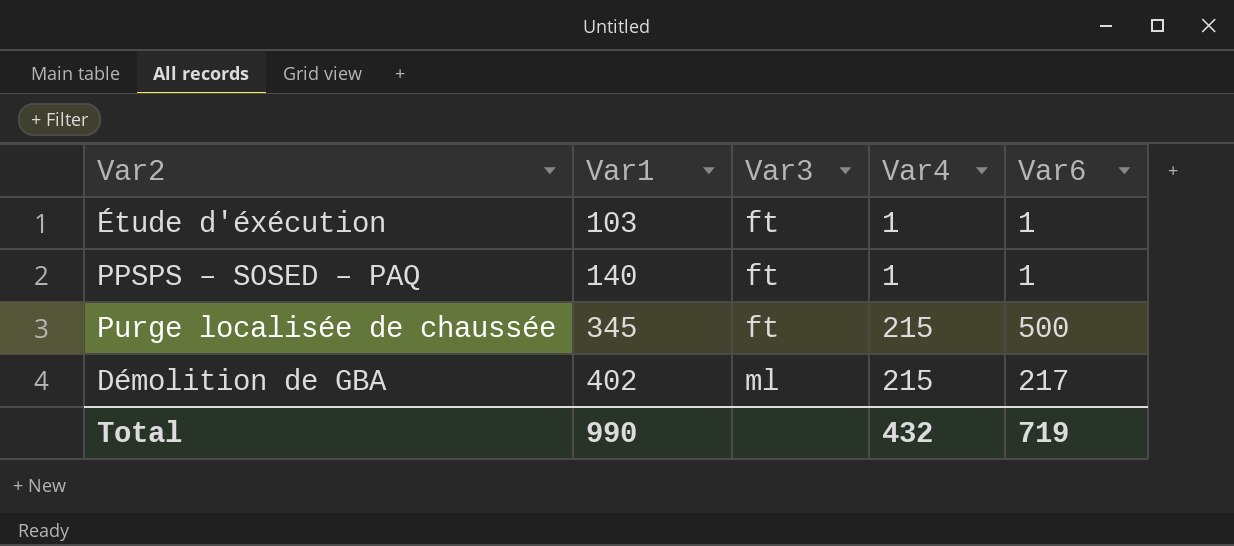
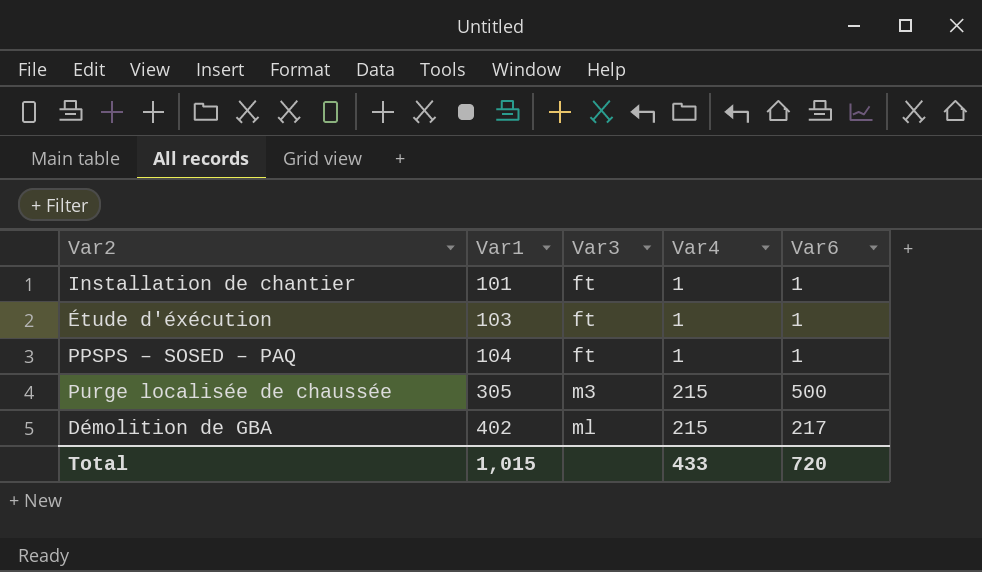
row Installation de chantier: none -> 101 | ft | 1 | 1
PPSPS – SOSED – PAQ | Var1: 140 -> 104
Purge localisée de chaussée | Var1: 345 -> 305
Purge localisée de chaussée | Var3: ft -> m3
Total | Var1: 990 -> 1,015
Total | Var4: 432 -> 433
Total | Var6: 719 -> 720

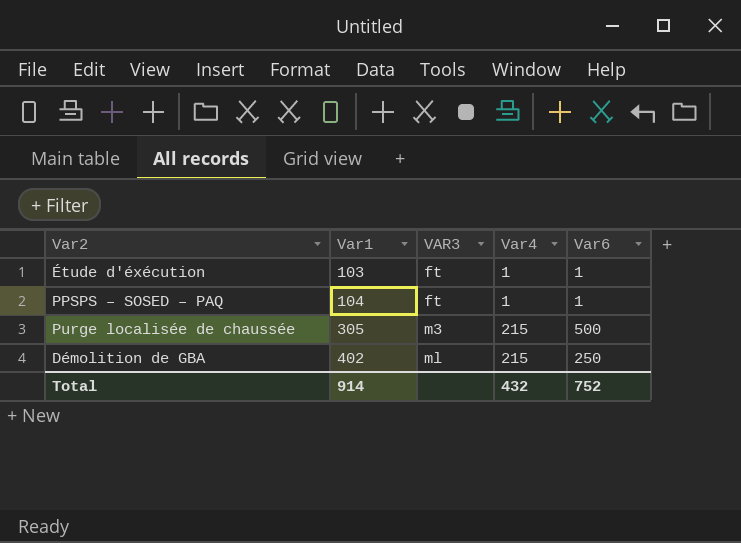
column name: Var3 -> VAR3
row Installation de chantier: 101 | ft | 1 | 1 -> none
Démolition de GBA | Var6: 217 -> 250
Total | Var1: 1,015 -> 914
Total | Var4: 433 -> 432
Total | Var6: 720 -> 752

